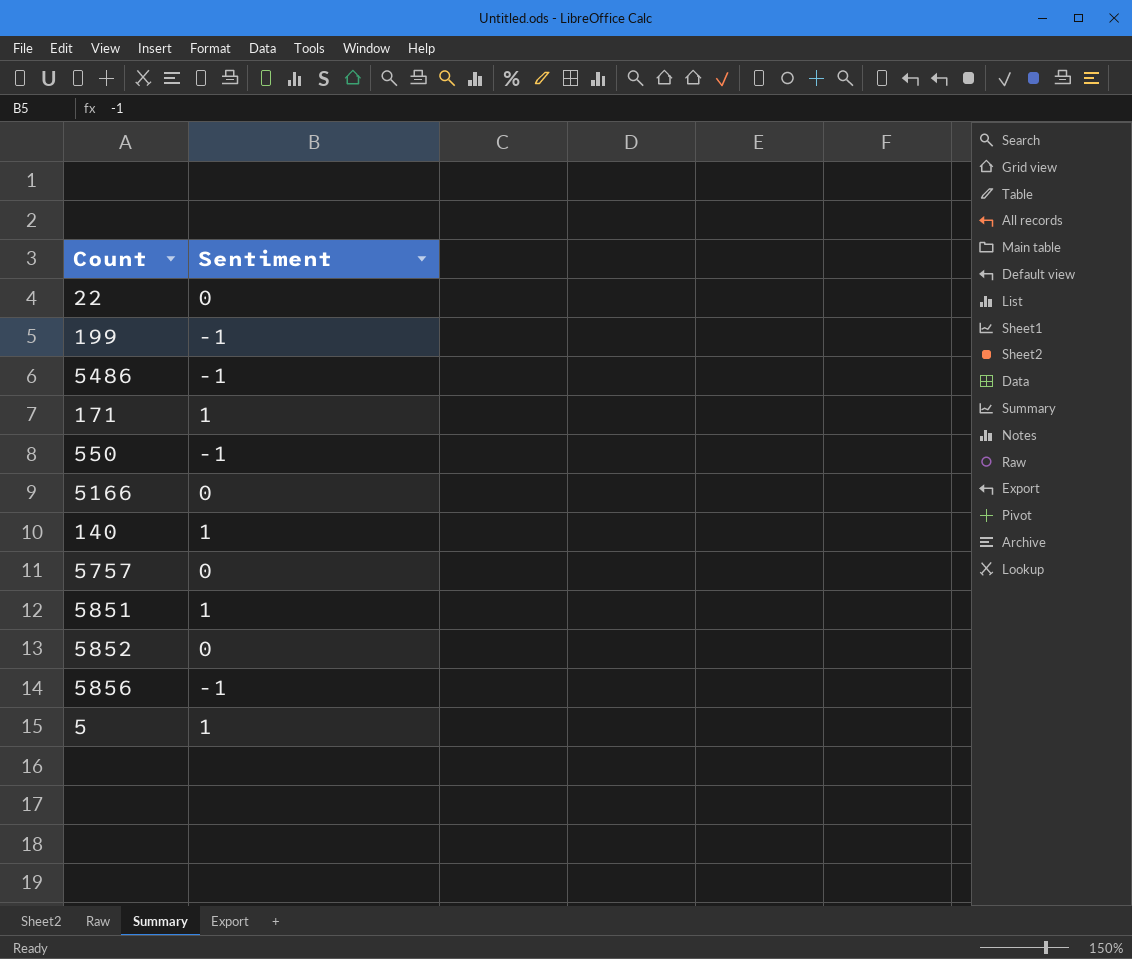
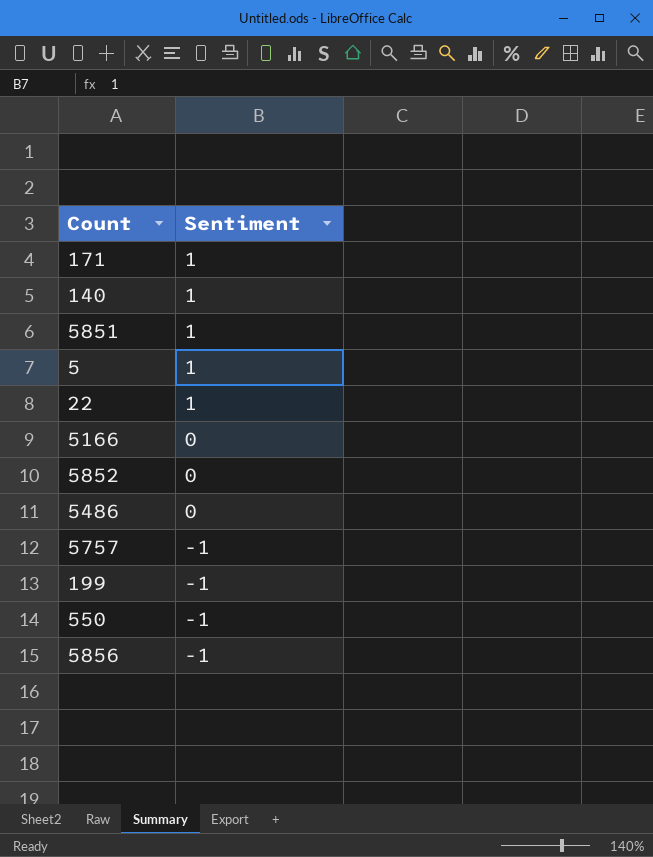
row order: none -> Sentiment descending
22 | Sentiment: 0 -> 1
5486 | Sentiment: -1 -> 0
5757 | Sentiment: 0 -> -1

